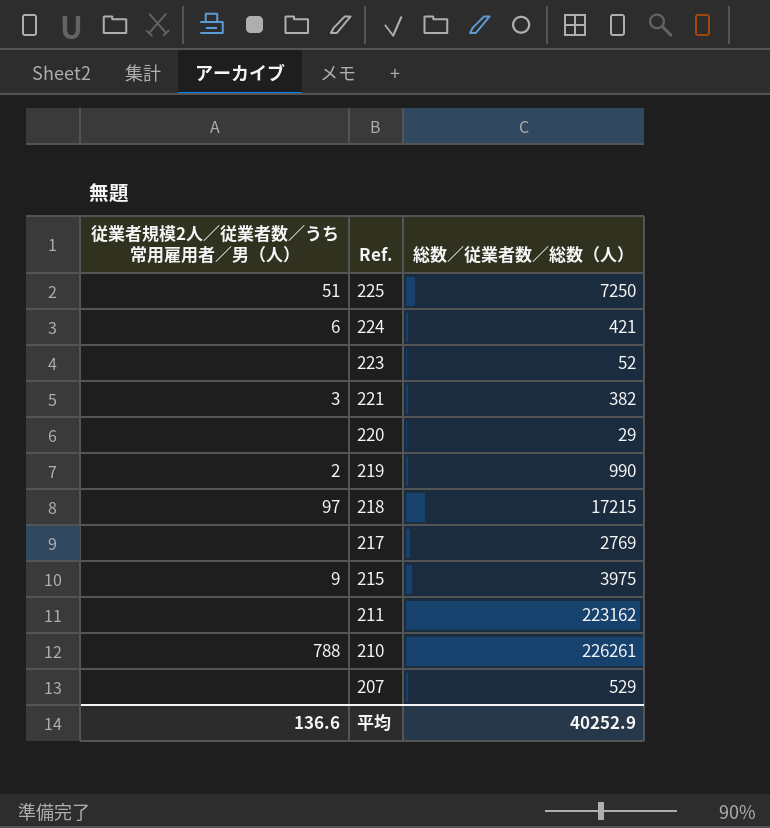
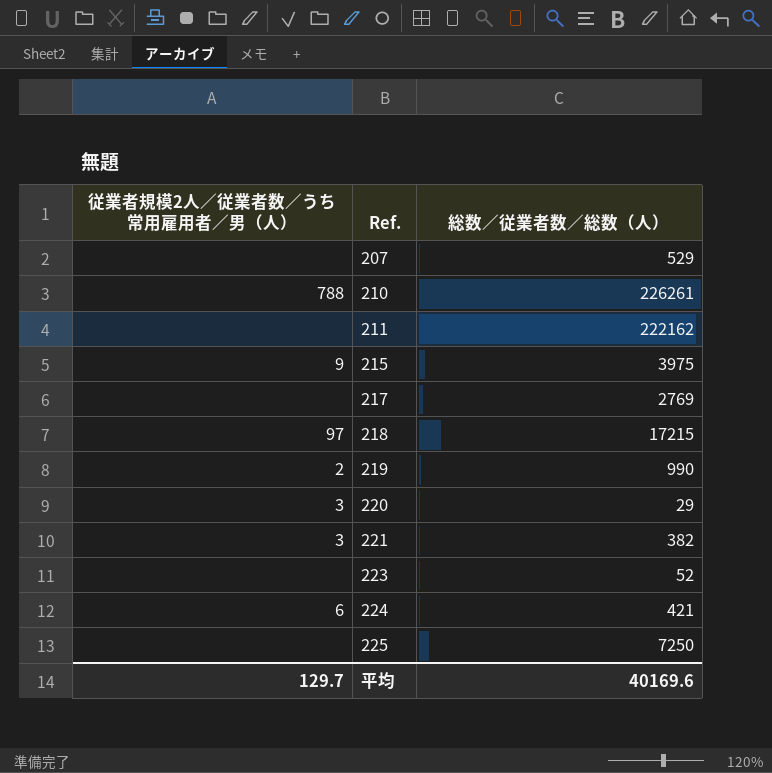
row order: Ref. descending -> Ref. ascending
211 | 総数／従業者数／総数（人）: 223162 -> 222162
220 | 従業者規模2人／従業者数／うち常用雇用者／男（人）: none -> 3
225 | 従業者規模2人／従業者数／うち常用雇用者／男（人）: 51 -> none
平均 | 従業者規模2人／従業者数／うち常用雇用者／男（人）: 136.6 -> 129.7
平均 | 総数／従業者数／総数（人）: 40252.9 -> 40169.6

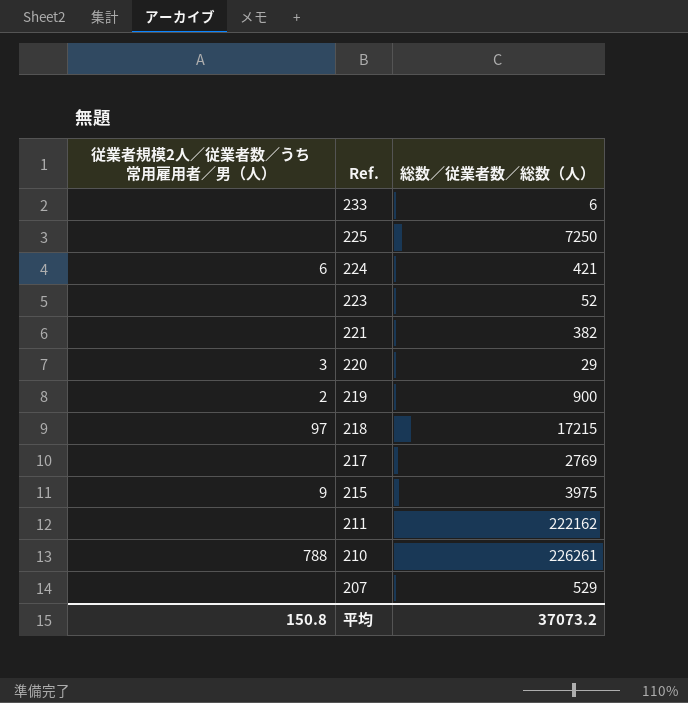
row order: Ref. ascending -> Ref. descending
row 233: none -> none | 6
221 | 従業者規模2人／従業者数／うち常用雇用者／男（人）: 3 -> none
219 | 総数／従業者数／総数（人）: 990 -> 900
平均 | 従業者規模2人／従業者数／うち常用雇用者／男（人）: 129.7 -> 150.8
平均 | 総数／従業者数／総数（人）: 40169.6 -> 37073.2

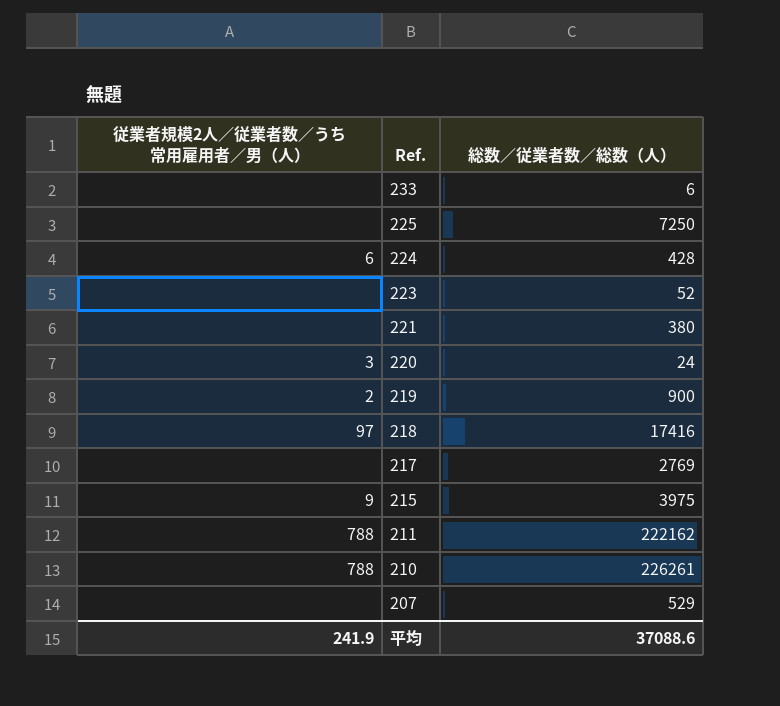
224 | 総数／従業者数／総数（人）: 421 -> 428
221 | 総数／従業者数／総数（人）: 382 -> 380
220 | 総数／従業者数／総数（人）: 29 -> 24
218 | 総数／従業者数／総数（人）: 17215 -> 17416
211 | 従業者規模2人／従業者数／うち常用雇用者／男（人）: none -> 788
平均 | 従業者規模2人／従業者数／うち常用雇用者／男（人）: 150.8 -> 241.9
平均 | 総数／従業者数／総数（人）: 37073.2 -> 37088.6

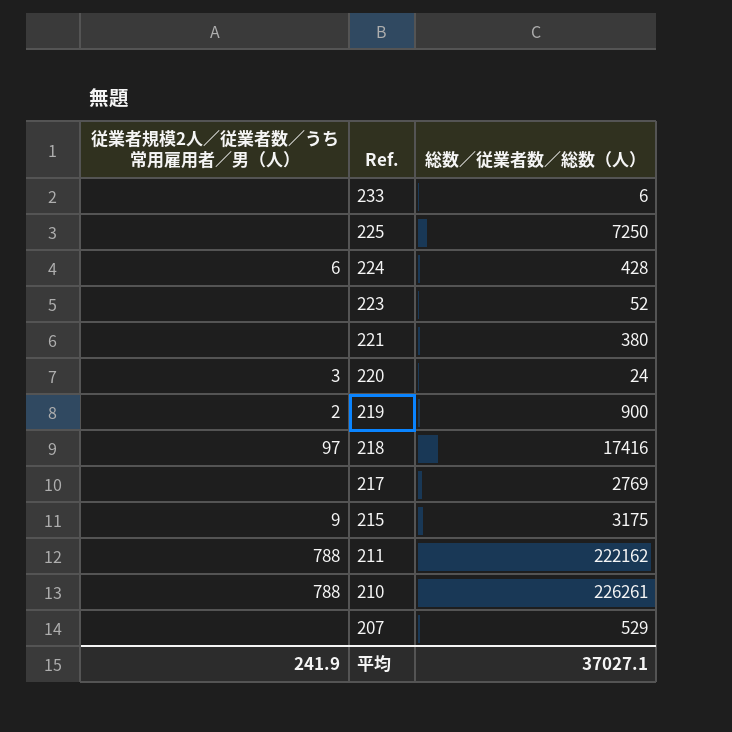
215 | 総数／従業者数／総数（人）: 3975 -> 3175
平均 | 総数／従業者数／総数（人）: 37088.6 -> 37027.1

